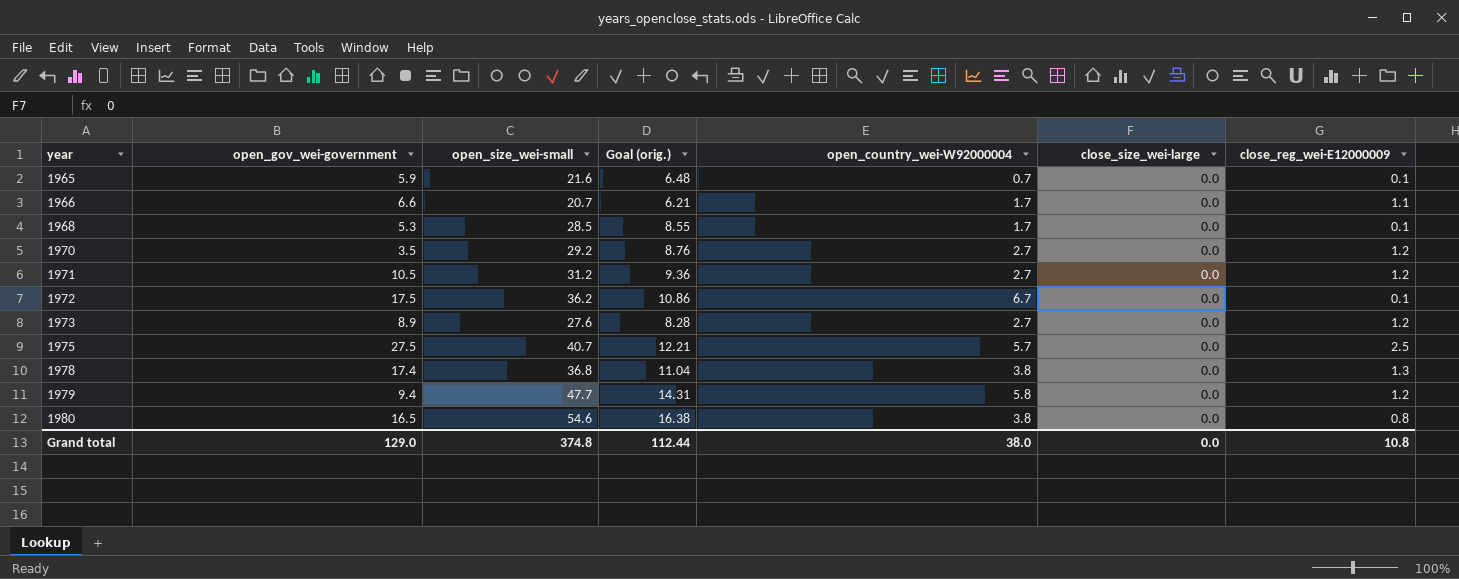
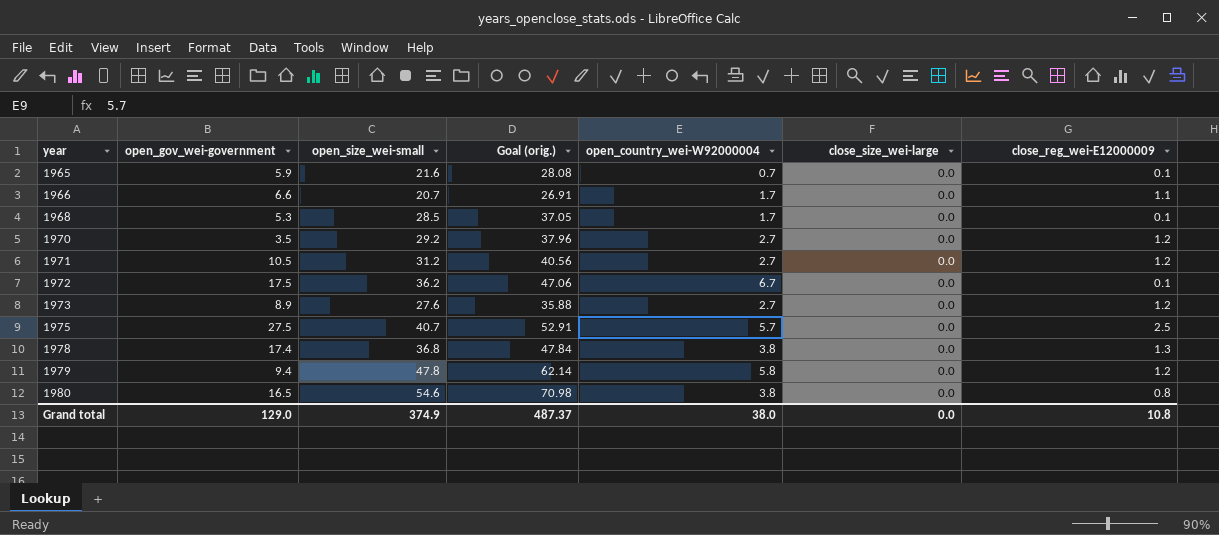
column Goal (orig.) | formula: [open_size_wei-small] * 0.3 -> [open_size_wei-small] * 1.3
1979 | open_size_wei-small: 47.7 -> 47.8
Grand total | open_size_wei-small: 374.8 -> 374.9
Grand total | Goal (orig.): 112.44 -> 487.37

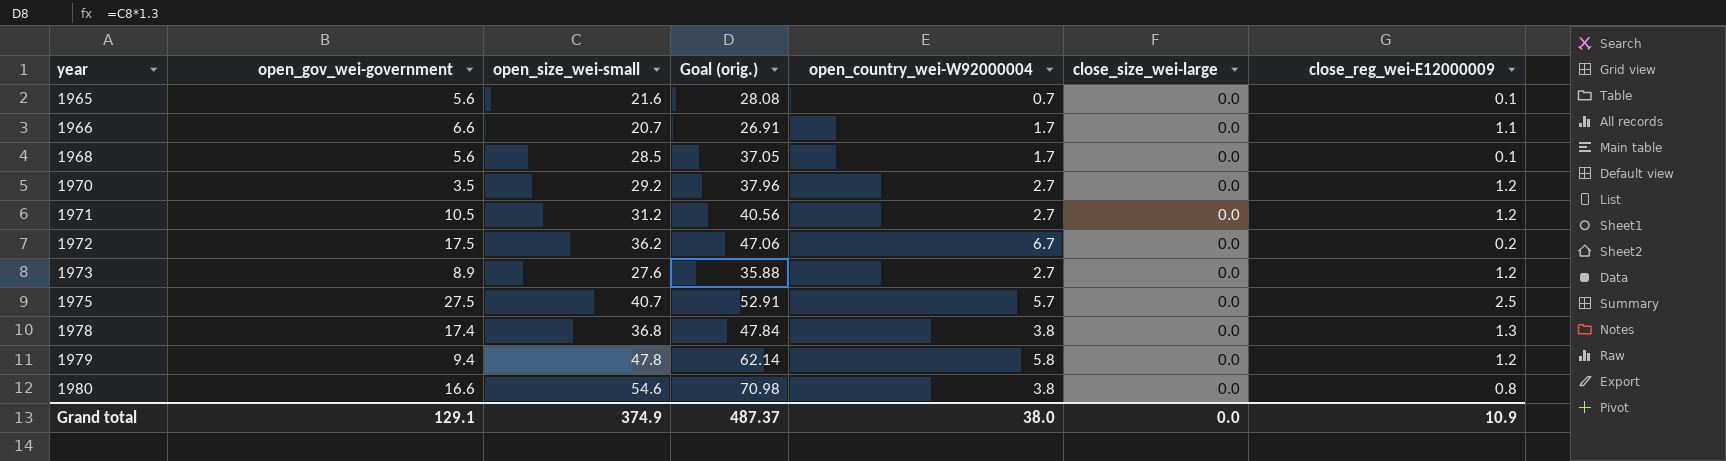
1965 | open_gov_wei-government: 5.9 -> 5.6
1968 | open_gov_wei-government: 5.3 -> 5.6
1972 | close_reg_wei-E12000009: 0.1 -> 0.2
1980 | open_gov_wei-government: 16.5 -> 16.6
Grand total | open_gov_wei-government: 129.0 -> 129.1
Grand total | close_reg_wei-E12000009: 10.8 -> 10.9

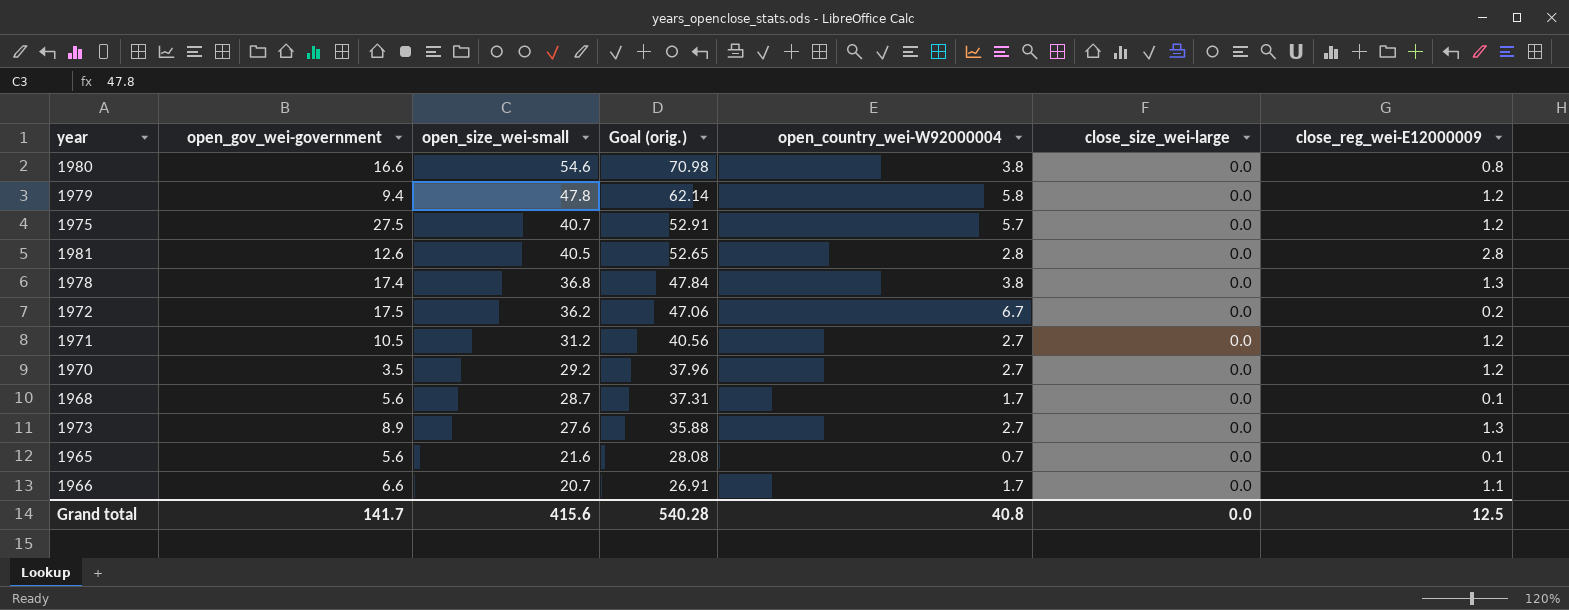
row order: year ascending -> open_size_wei-small descending
1975 | close_reg_wei-E12000009: 2.5 -> 1.2
row 1981: none -> 12.6 | 40.5 | 52.65 | 2.8 | 0.0 | 2.8
1968 | open_size_wei-small: 28.5 -> 28.7
1968 | Goal (orig.): 37.05 -> 37.31
1973 | close_reg_wei-E12000009: 1.2 -> 1.3
Grand total | open_gov_wei-government: 129.1 -> 141.7
Grand total | open_size_wei-small: 374.9 -> 415.6
Grand total | Goal (orig.): 487.37 -> 540.28
Grand total | open_country_wei-W92000004: 38.0 -> 40.8
Grand total | close_reg_wei-E12000009: 10.9 -> 12.5

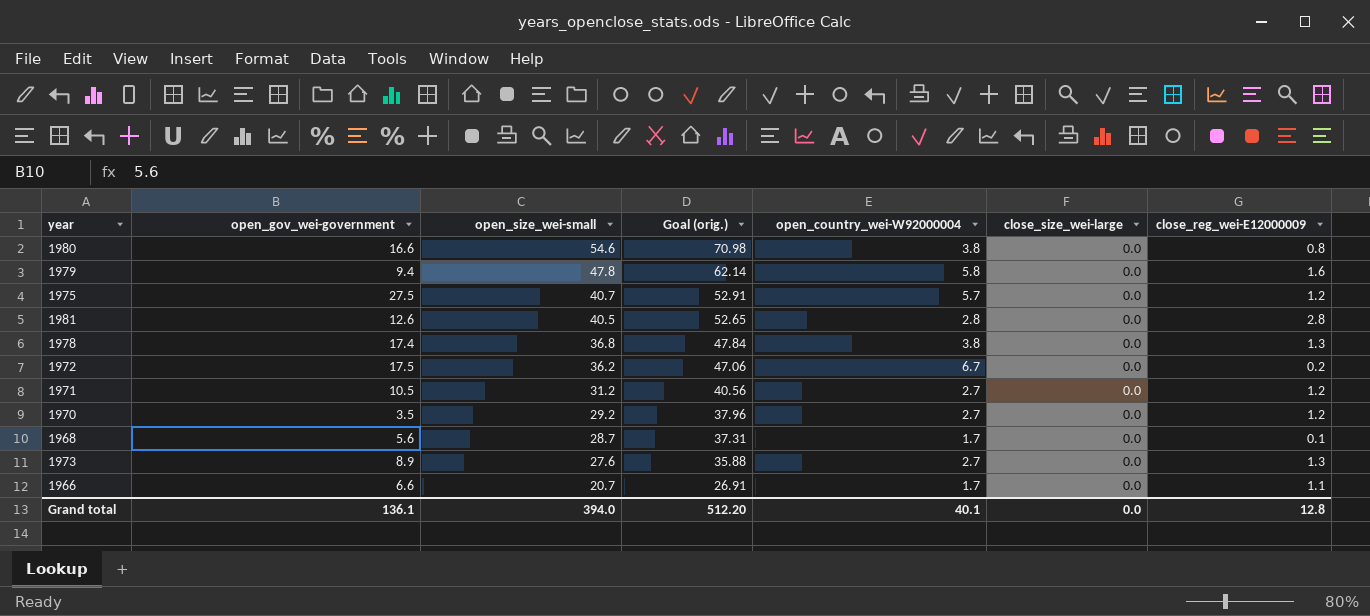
row 1965: 5.6 | 21.6 | 28.08 | 0.7 | 0.0 | 0.1 -> none
1979 | close_reg_wei-E12000009: 1.2 -> 1.6
Grand total | open_gov_wei-government: 141.7 -> 136.1
Grand total | open_size_wei-small: 415.6 -> 394.0
Grand total | Goal (orig.): 540.28 -> 512.20
Grand total | open_country_wei-W92000004: 40.8 -> 40.1
Grand total | close_reg_wei-E12000009: 12.5 -> 12.8

